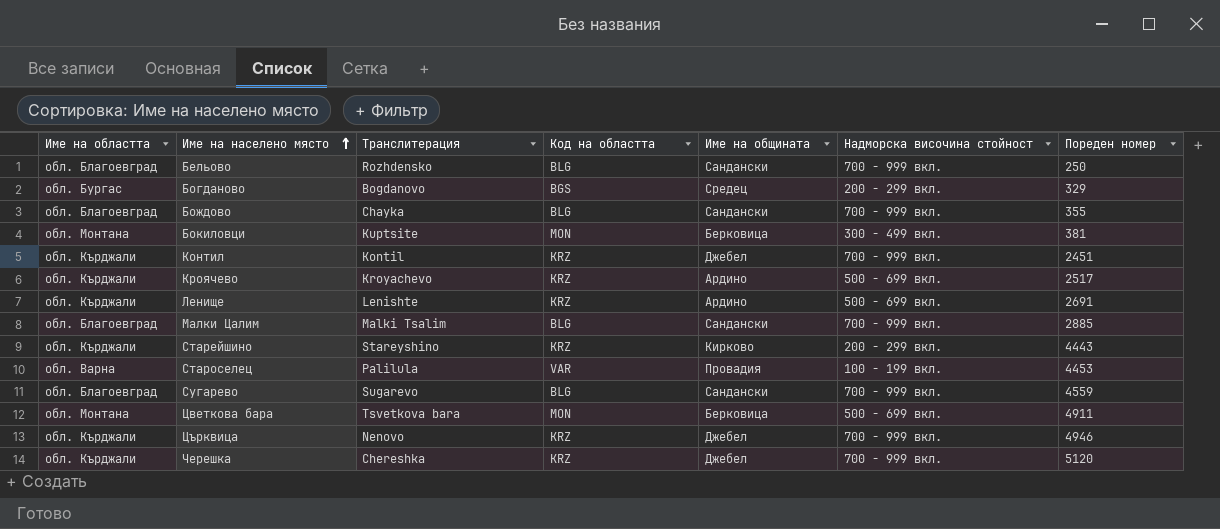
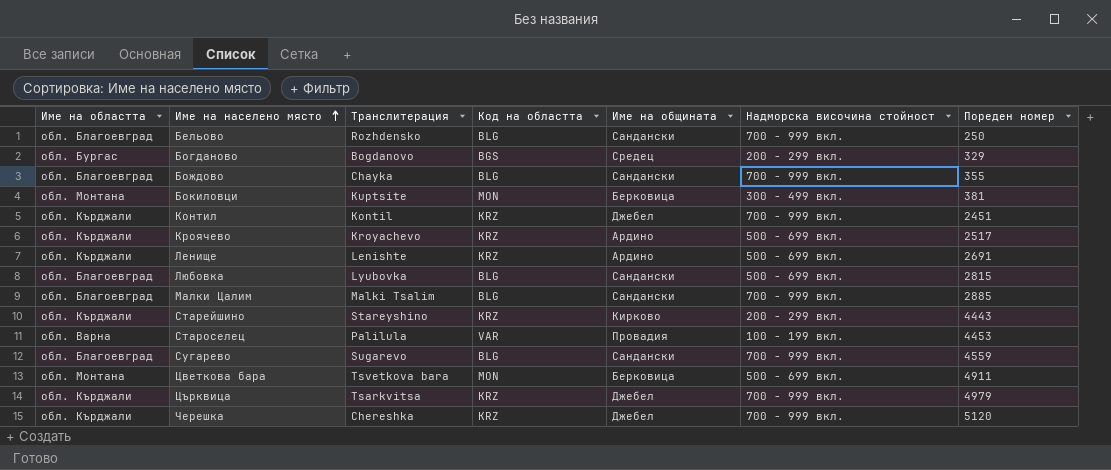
row Любовка: none -> обл. Благоевград | Lyubovka | BLG | Сандански | 500 - 699 вкл. | 2815
Църквица | Транслитерация: Nenovo -> Tsarkvitsa
Църквица | Пореден номер: 4946 -> 4979

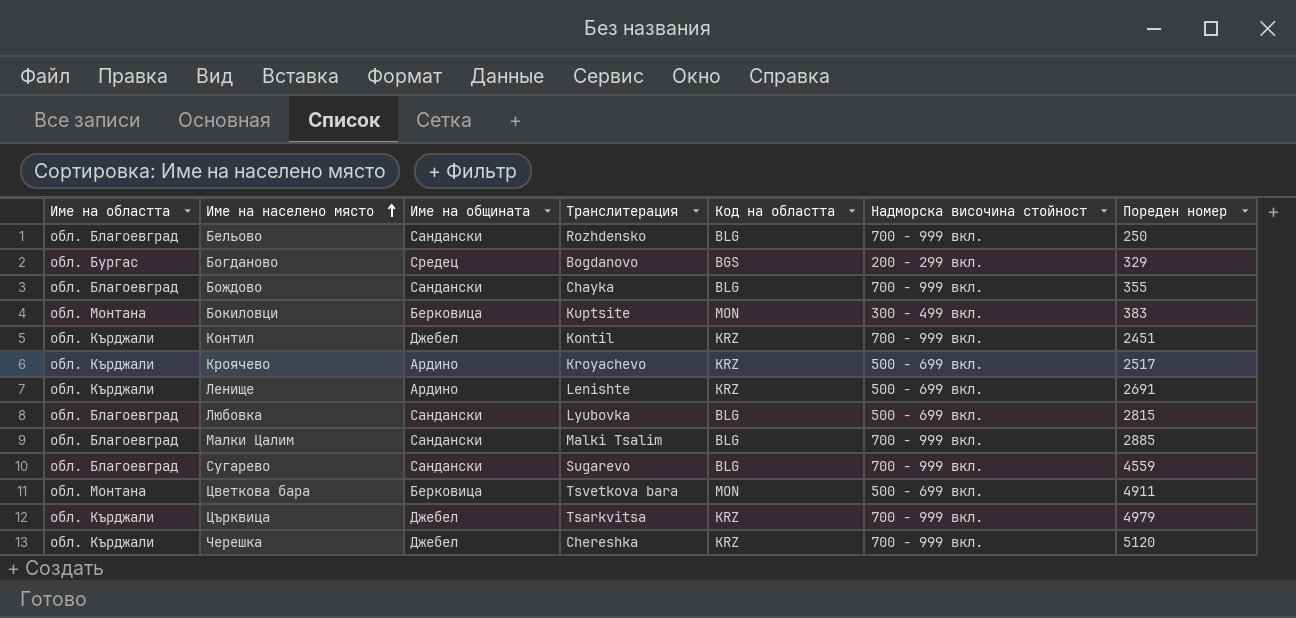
column Име на общината | position: 5 -> 3
row Старейшино: обл. Кърджали | Stareyshino | KRZ | Кирково | 200 - 299 вкл. | 4443 -> none
row Староселец: обл. Варна | Palilula | VAR | Провадия | 100 - 199 вкл. | 4453 -> none
Бокиловци | Пореден номер: 381 -> 383

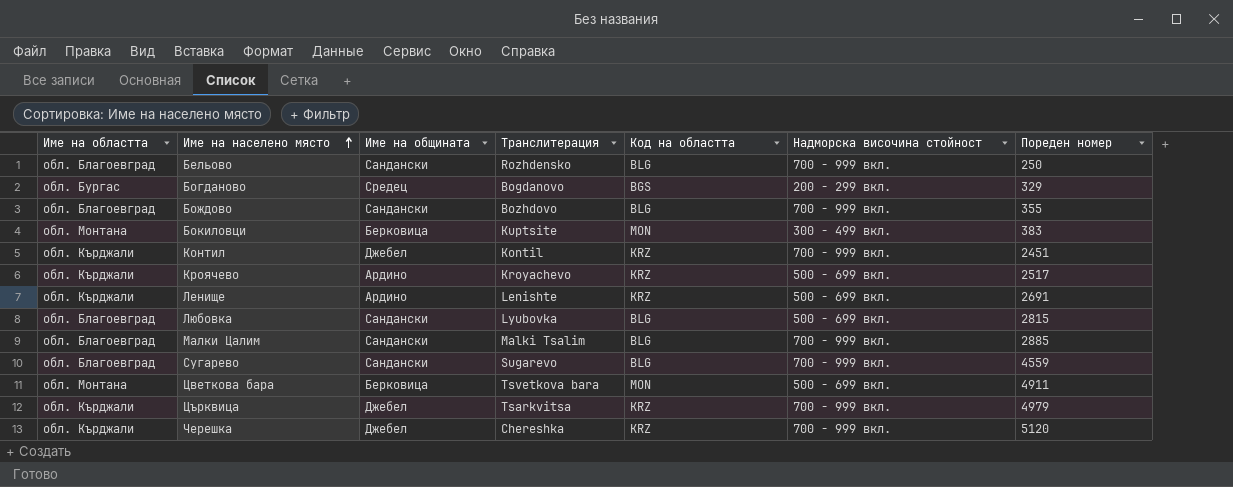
Бождово | Транслитерация: Chayka -> Bozhdovo

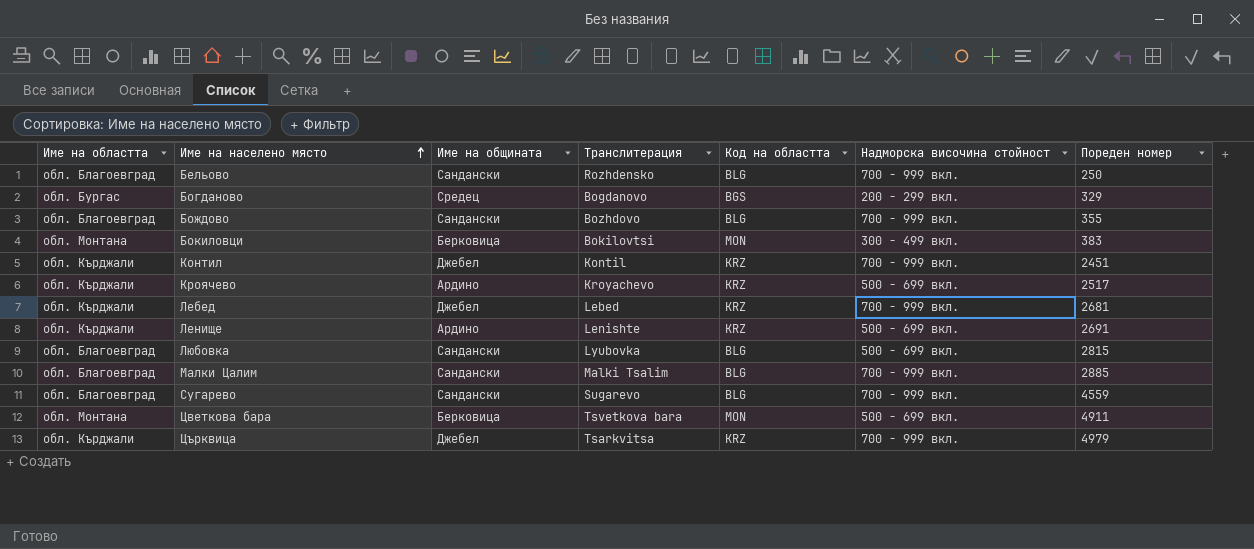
row Черешка: обл. Кърджали | Джебел | Chereshka | KRZ | 700 - 999 вкл. | 5120 -> none
Бокиловци | Транслитерация: Kuptsite -> Bokilovtsi
row Лебед: none -> обл. Кърджали | Джебел | Lebed | KRZ | 700 - 999 вкл. | 2681

